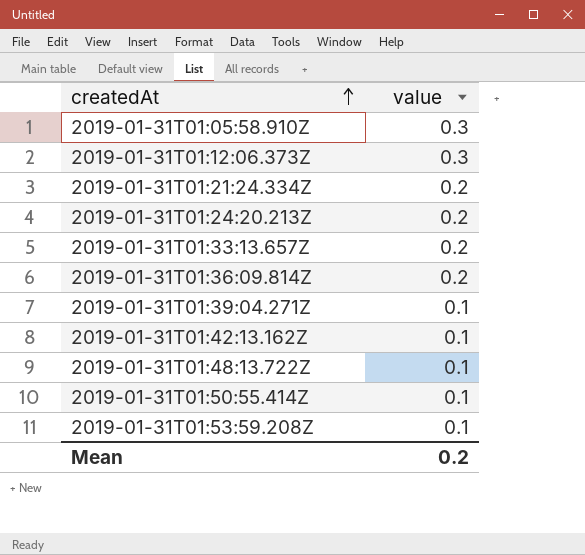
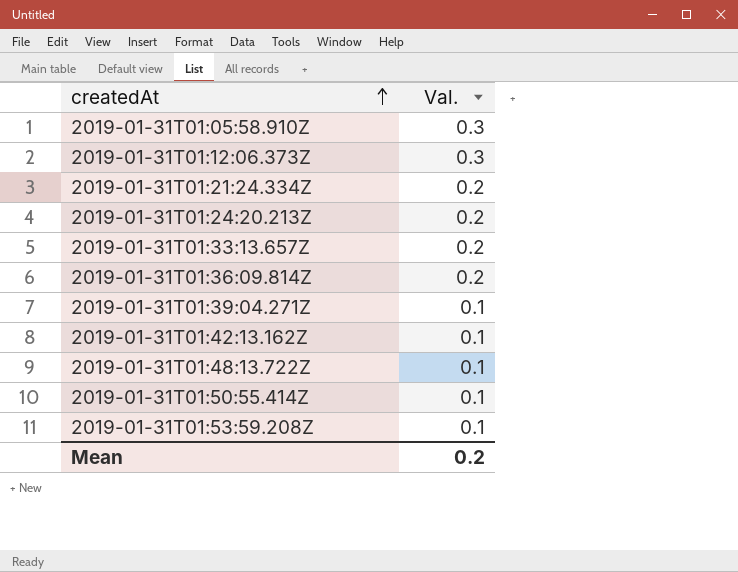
column name: value -> Val.

